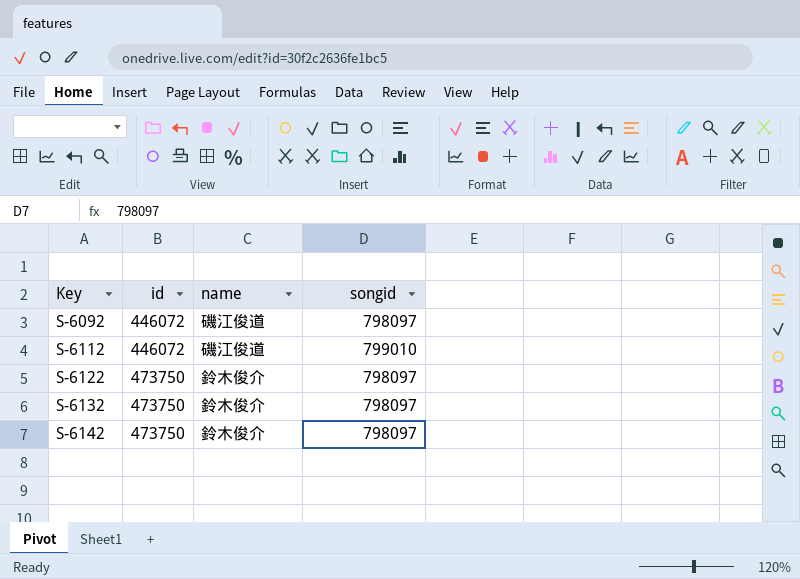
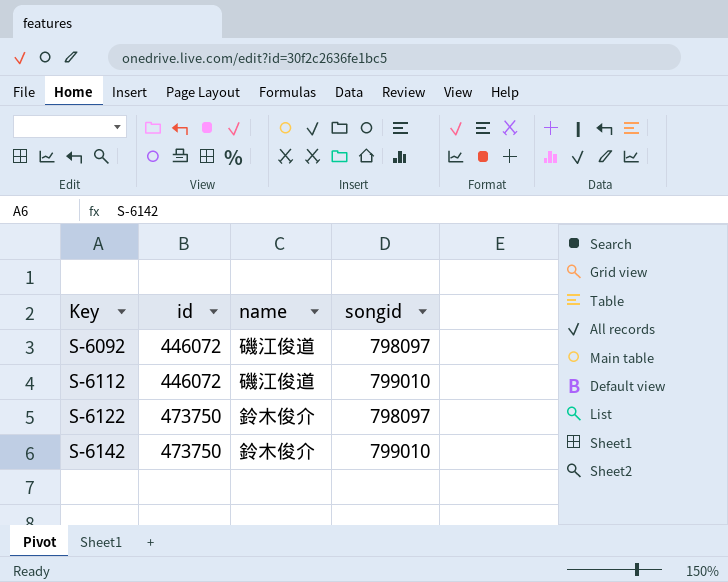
row S-6132: 473750 | 鈴木俊介 | 798097 -> none
S-6142 | songid: 798097 -> 799010

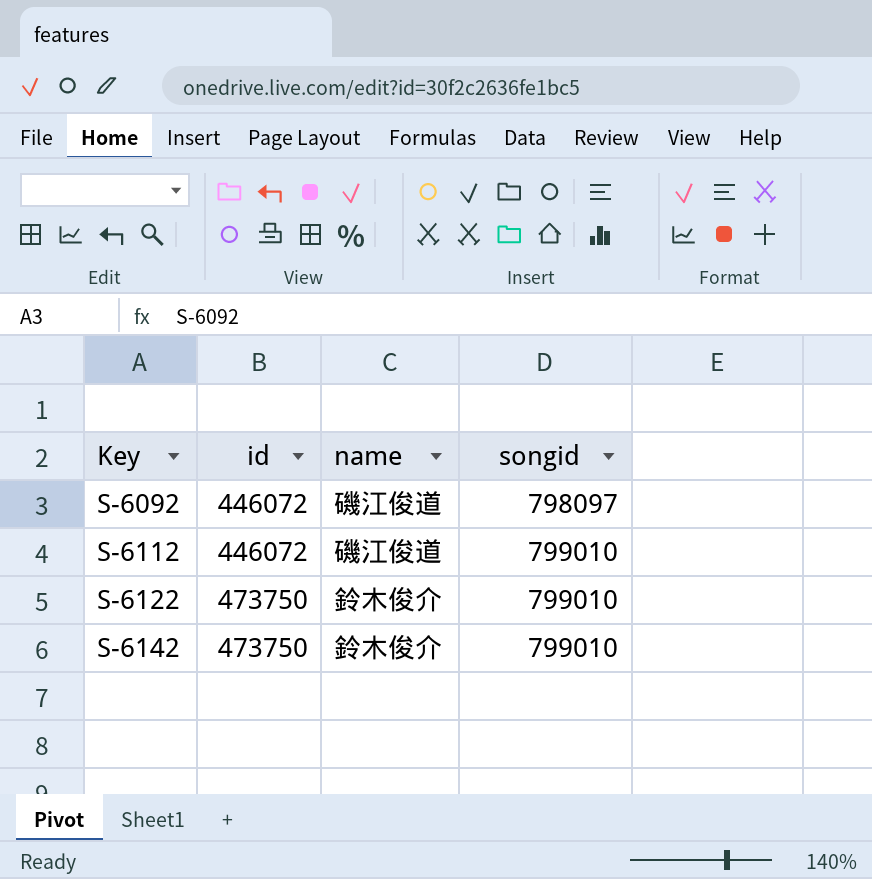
S-6122 | songid: 798097 -> 799010

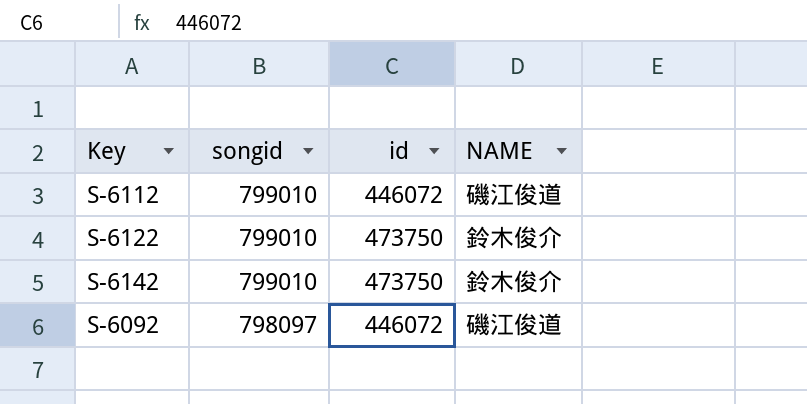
row order: Key ascending -> songid descending
column songid | position: 4 -> 2
column name: name -> NAME

